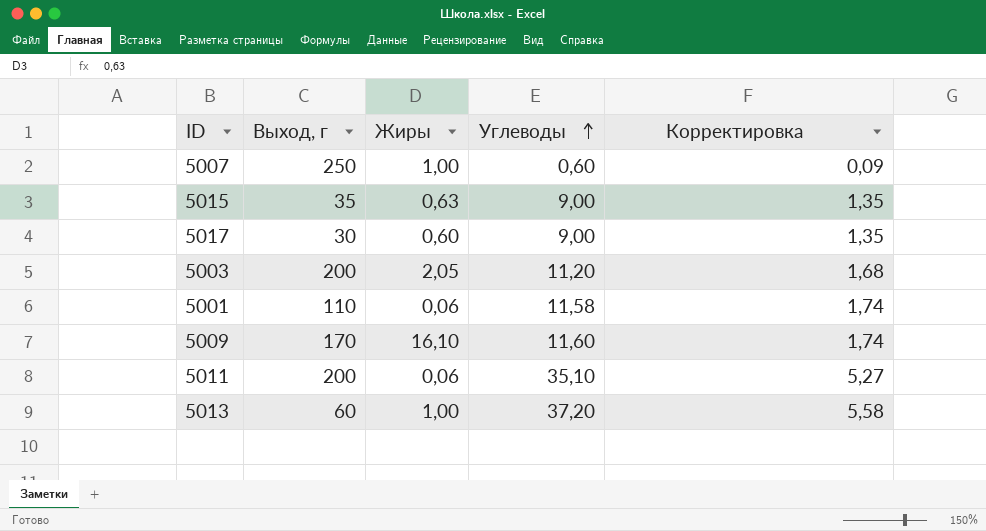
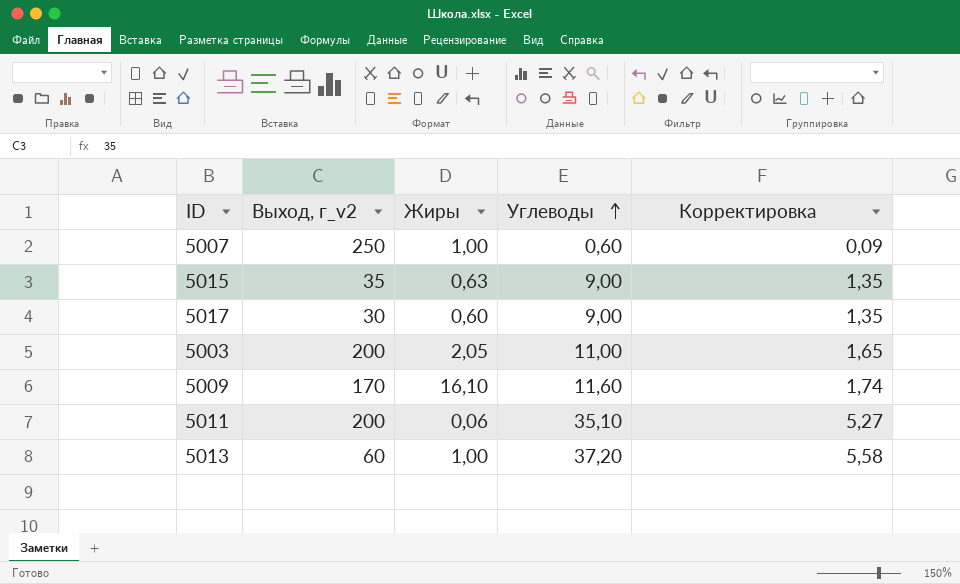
column name: Выход, г -> Выход, г_v2
row 5001: 110 | 0,06 | 11,58 | 1,74 -> none
5003 | Углеводы: 11,20 -> 11,00
5003 | Корректировка: 1,68 -> 1,65

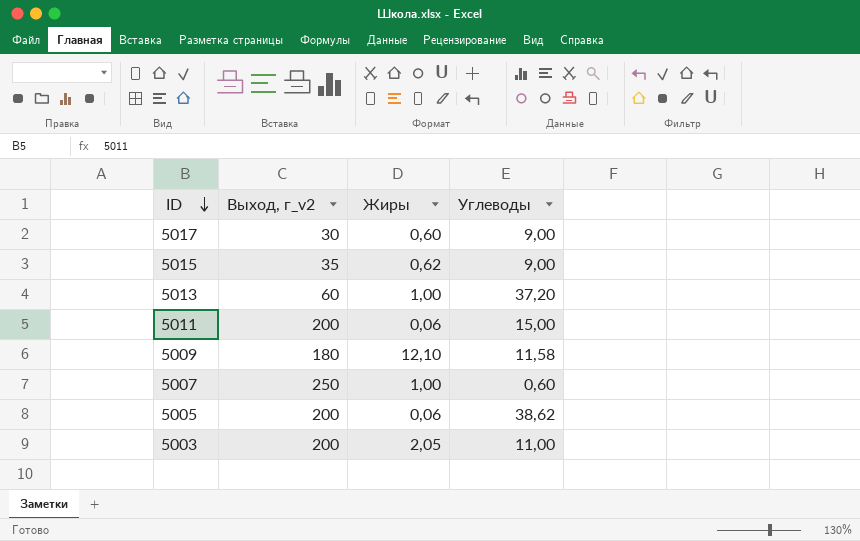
row order: Углеводы ascending -> ID descending
column Корректировка | formula: [Углеводы] * 0,15 -> none
5015 | Жиры: 0,63 -> 0,62
5011 | Углеводы: 35,10 -> 15,00
5009 | Выход, г_v2: 170 -> 180
5009 | Жиры: 16,10 -> 12,10
5009 | Углеводы: 11,60 -> 11,58
row 5005: none -> 200 | 0,06 | 38,62

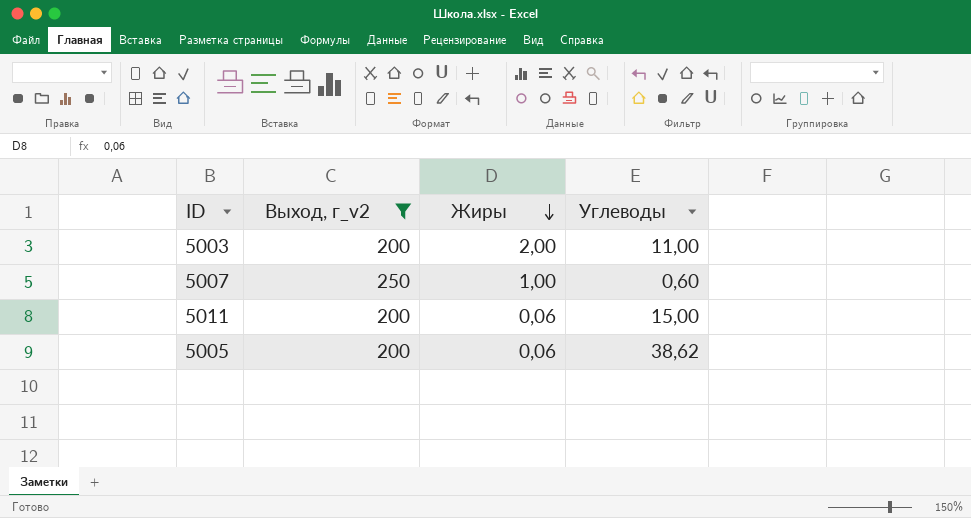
filter: none -> Выход, г_v2 >= 200
row order: ID descending -> Жиры descending
5003 | Жиры: 2,05 -> 2,00

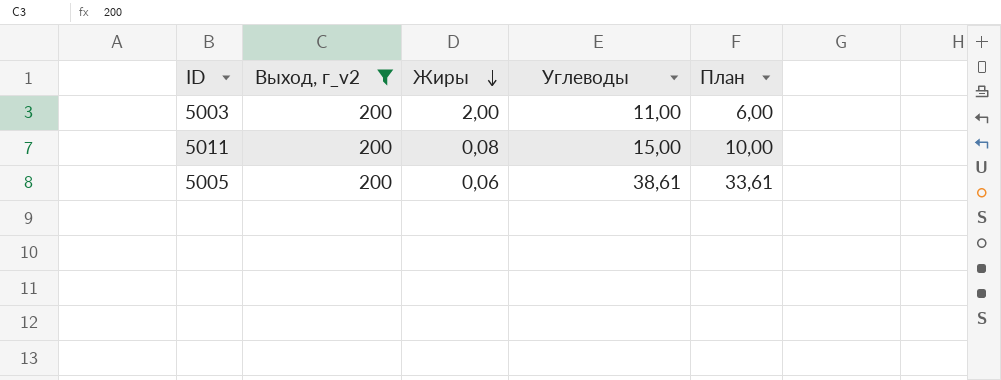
column План | formula: none -> [Углеводы] - 5
row 5007: 250 | 1,00 | 0,60 -> none
5011 | Жиры: 0,06 -> 0,08
5005 | Углеводы: 38,62 -> 38,61

